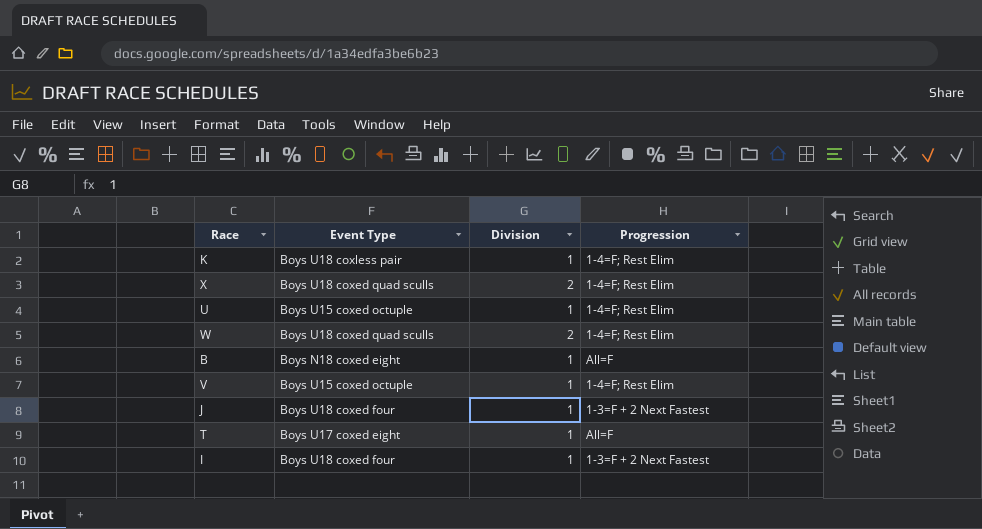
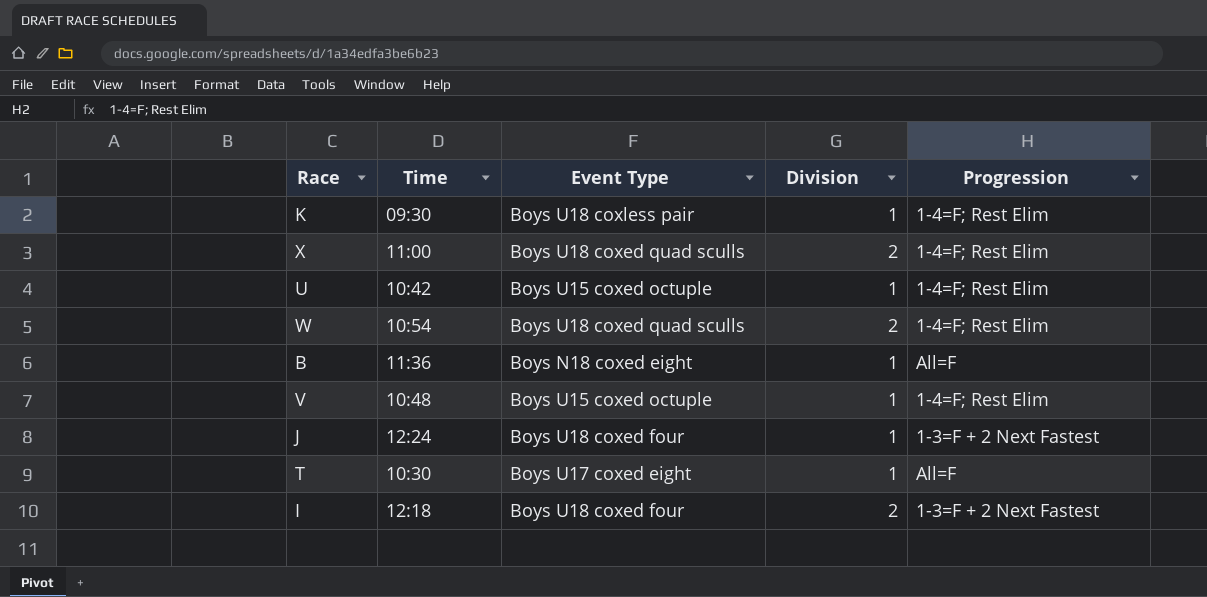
column Time | position: none -> 2
I | Division: 1 -> 2

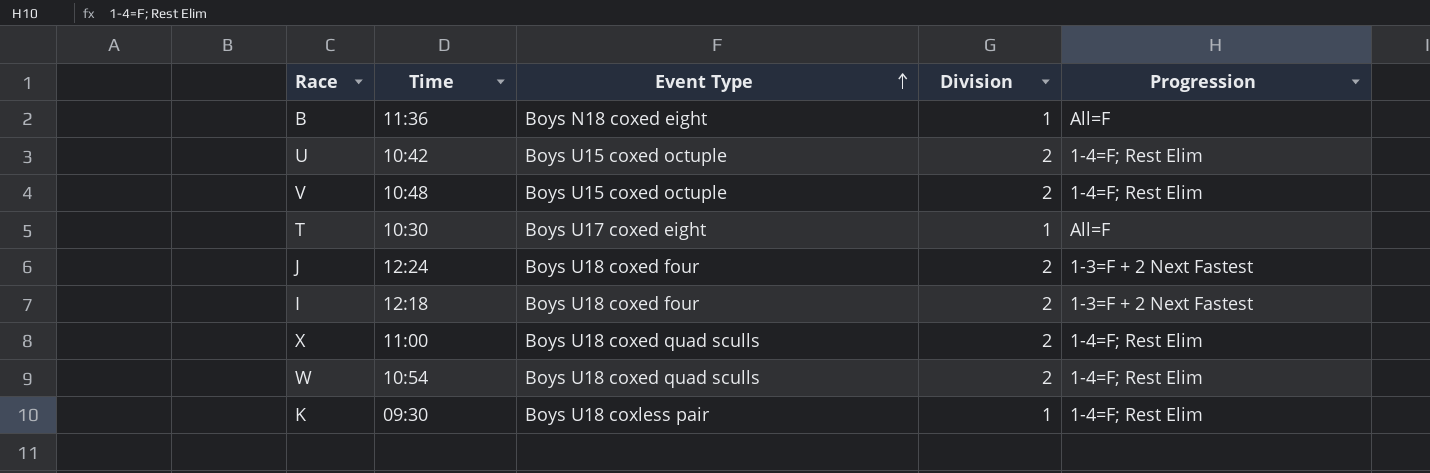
row order: none -> Event Type ascending
U | Division: 1 -> 2
V | Division: 1 -> 2
J | Division: 1 -> 2

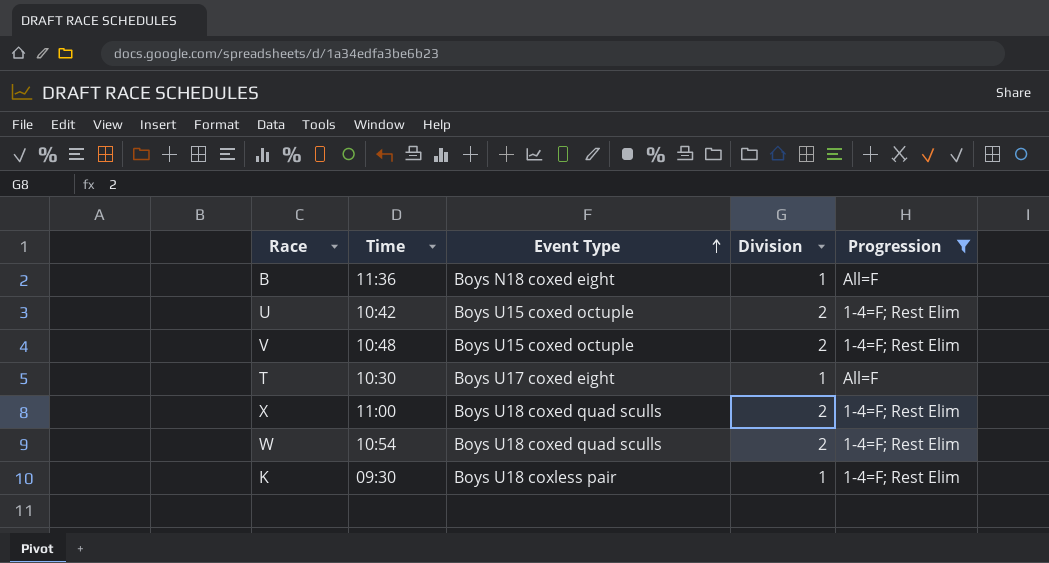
filter: none -> Progression != 1-3=F + 2 Next Fastest

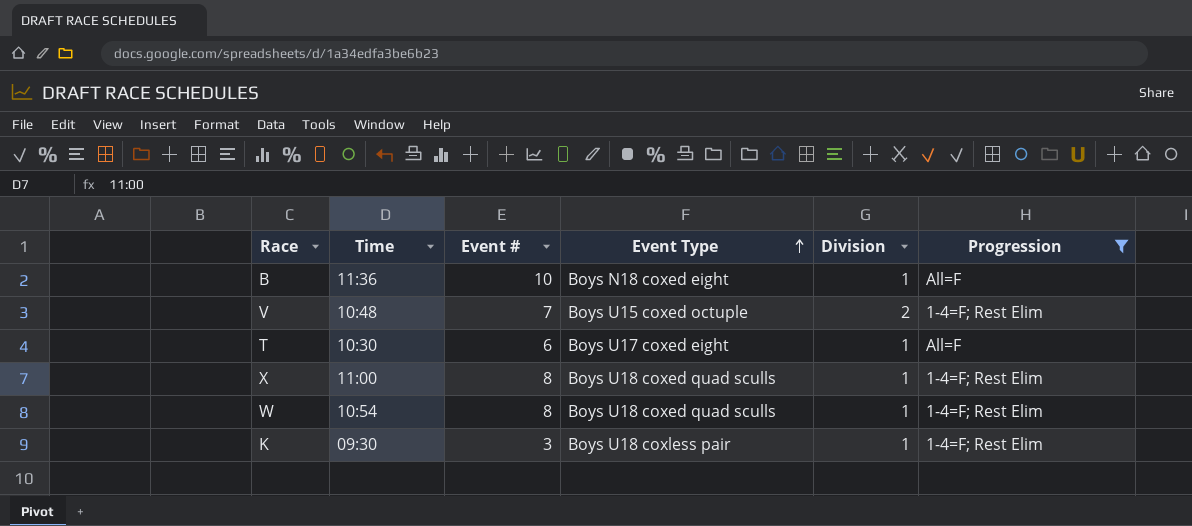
column Event # | position: none -> 3
row U: 10:42 | Boys U15 coxed octuple | 2 | 1-4=F; Rest Elim -> none
X | Division: 2 -> 1
W | Division: 2 -> 1

